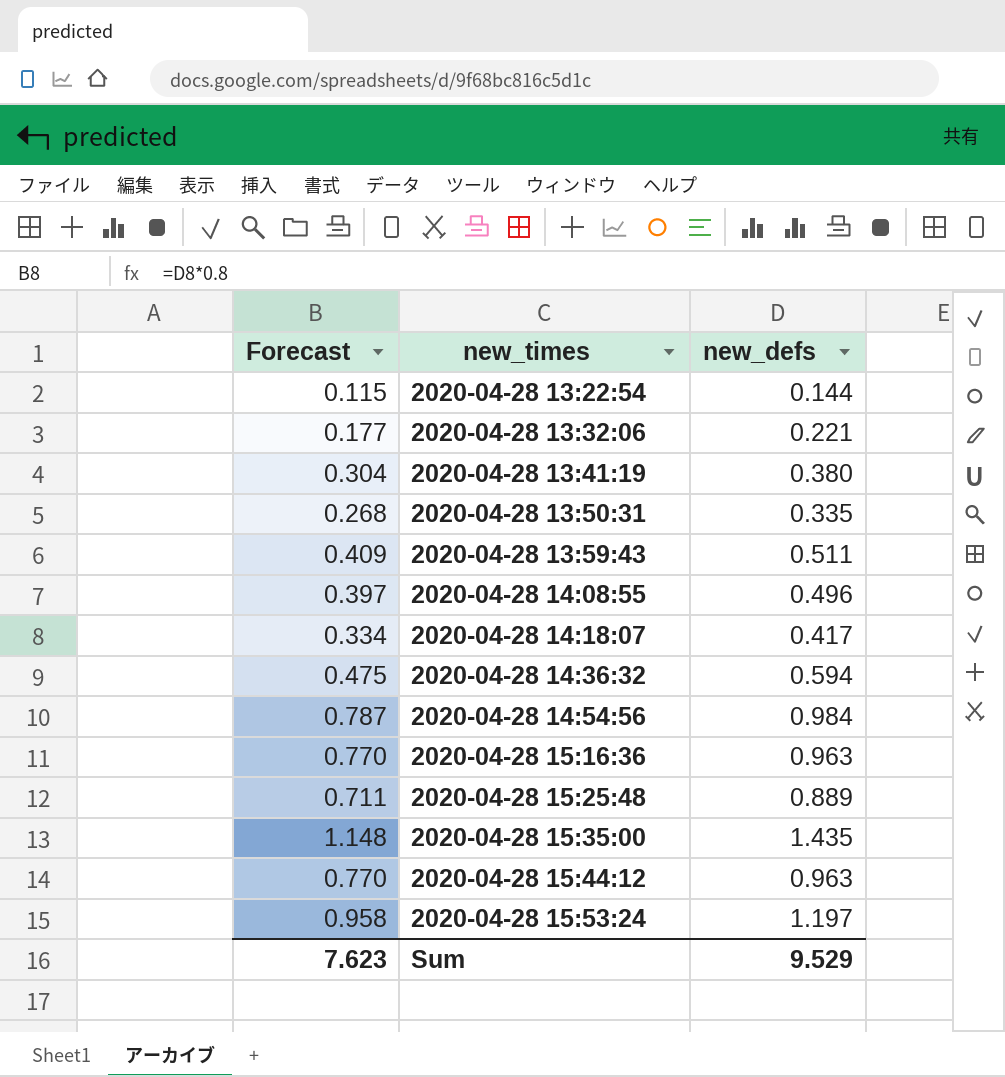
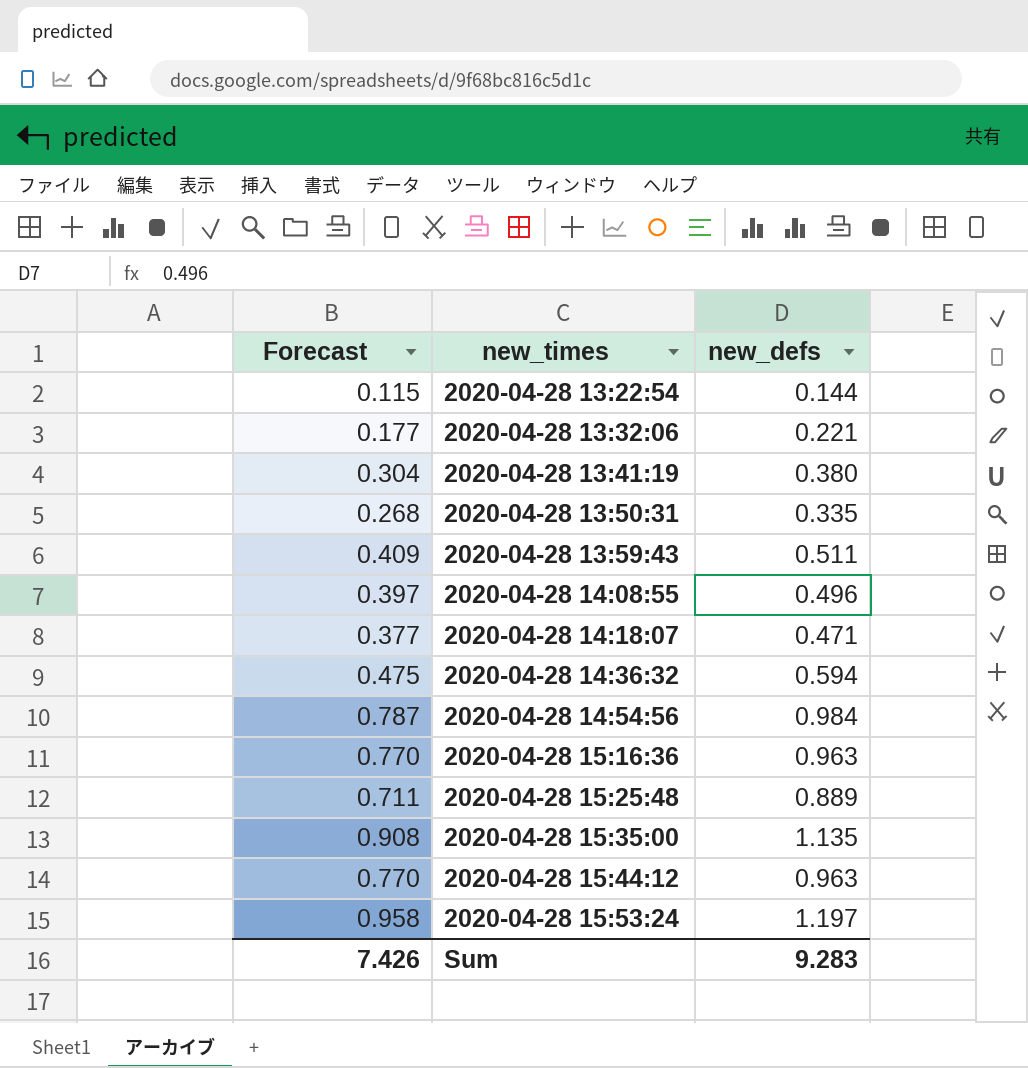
2020-04-28 14:18:07 | Forecast: 0.334 -> 0.377
2020-04-28 14:18:07 | new_defs: 0.417 -> 0.471
2020-04-28 15:35:00 | Forecast: 1.148 -> 0.908
2020-04-28 15:35:00 | new_defs: 1.435 -> 1.135
Sum | Forecast: 7.623 -> 7.426
Sum | new_defs: 9.529 -> 9.283

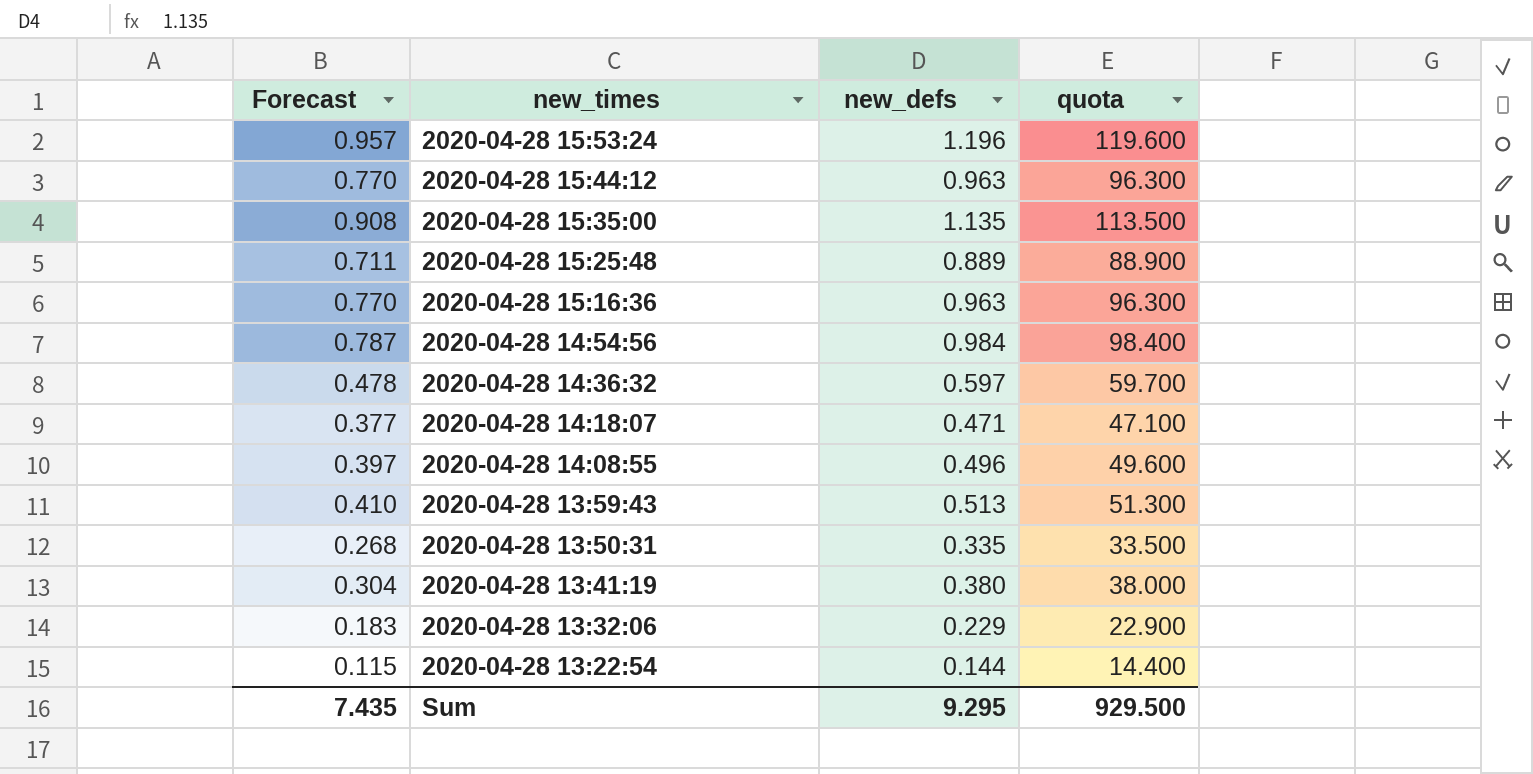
row order: new_times ascending -> new_times descending
column quota | formula: none -> [new_defs] * 100
2020-04-28 15:53:24 | Forecast: 0.958 -> 0.957
2020-04-28 15:53:24 | new_defs: 1.197 -> 1.196
2020-04-28 14:36:32 | Forecast: 0.475 -> 0.478
2020-04-28 14:36:32 | new_defs: 0.594 -> 0.597
2020-04-28 13:59:43 | Forecast: 0.409 -> 0.410
2020-04-28 13:59:43 | new_defs: 0.511 -> 0.513
2020-04-28 13:32:06 | Forecast: 0.177 -> 0.183
2020-04-28 13:32:06 | new_defs: 0.221 -> 0.229
Sum | Forecast: 7.426 -> 7.435
Sum | new_defs: 9.283 -> 9.295

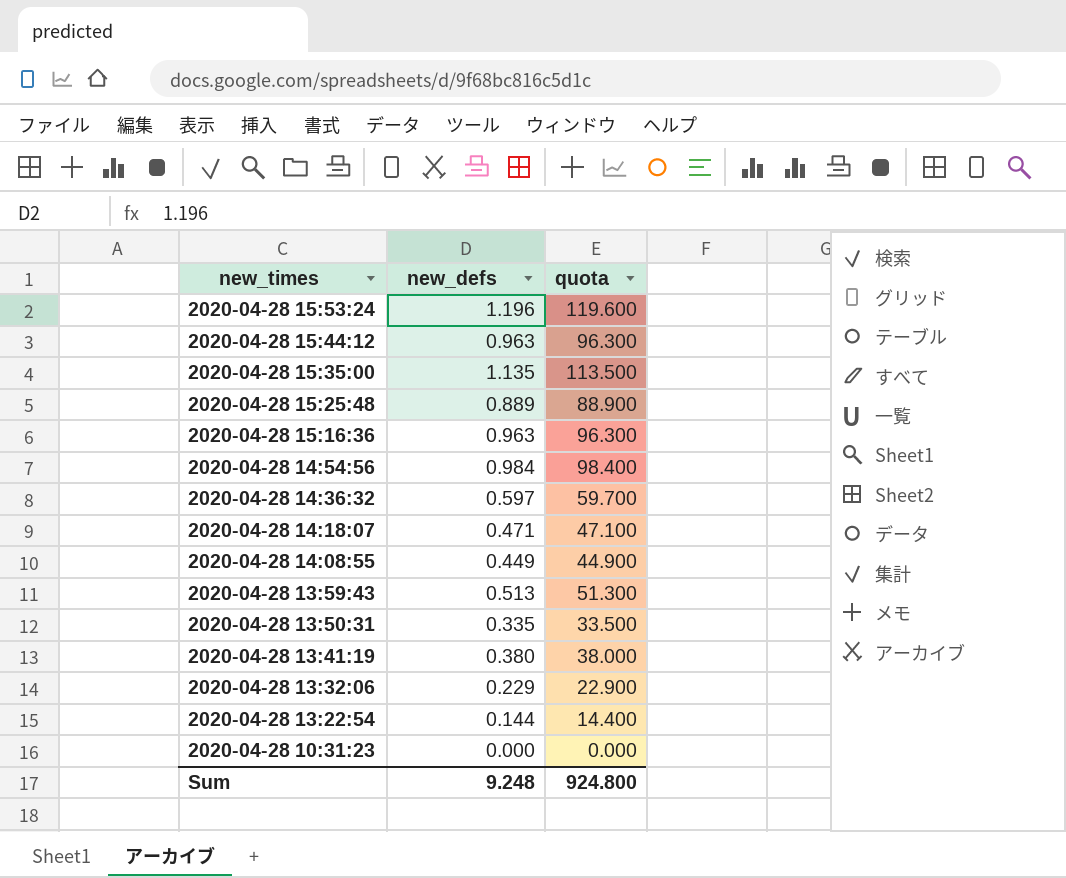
column Forecast | formula: [new_defs] * 0.8 -> none
2020-04-28 14:08:55 | new_defs: 0.496 -> 0.449
2020-04-28 14:08:55 | quota: 49.600 -> 44.900
row 2020-04-28 10:31:23: none -> 0.000 | 0.000
Sum | new_defs: 9.295 -> 9.248
Sum | quota: 929.500 -> 924.800

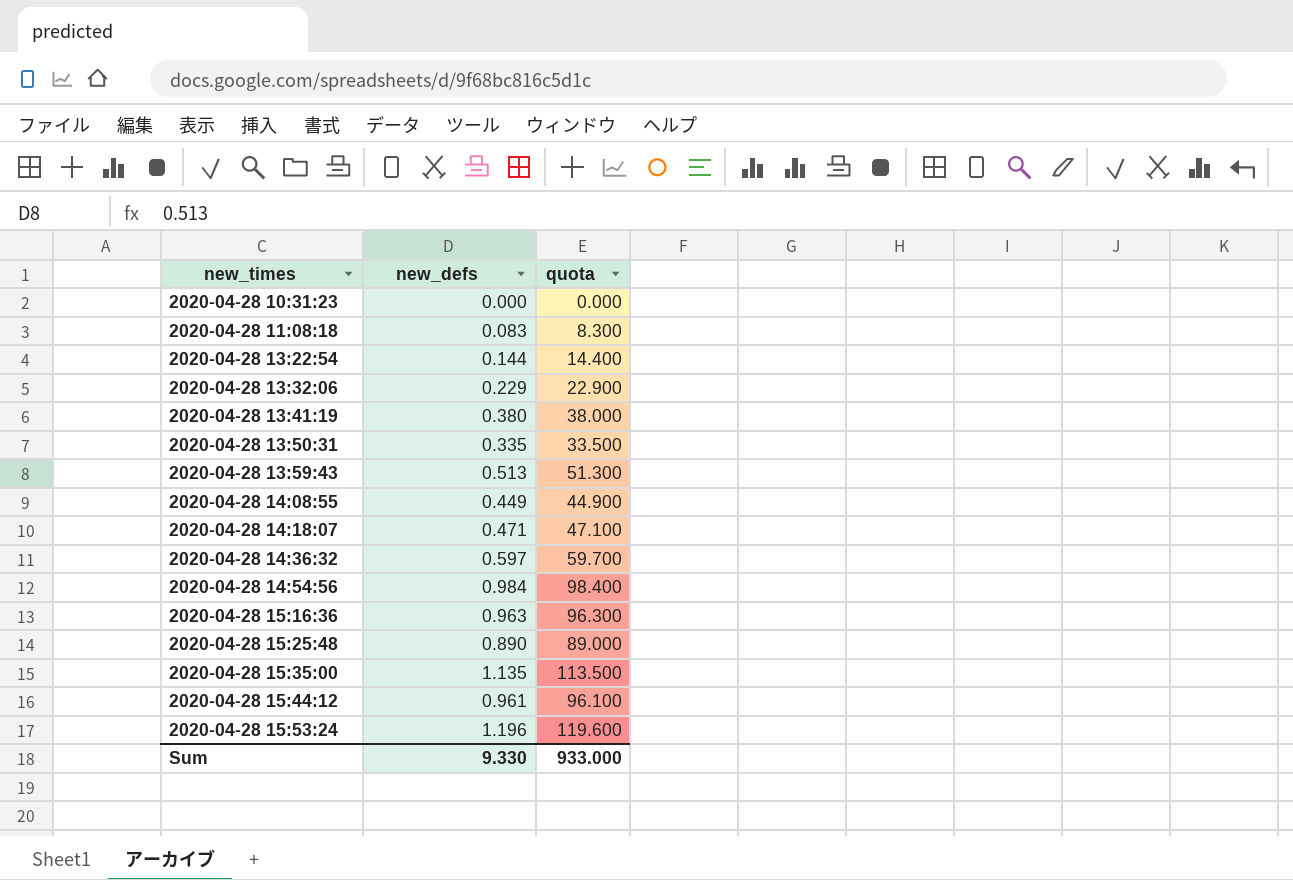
row order: new_times descending -> new_times ascending
row 2020-04-28 11:08:18: none -> 0.083 | 8.300
2020-04-28 15:25:48 | new_defs: 0.889 -> 0.890
2020-04-28 15:25:48 | quota: 88.900 -> 89.000
2020-04-28 15:44:12 | new_defs: 0.963 -> 0.961
2020-04-28 15:44:12 | quota: 96.300 -> 96.100
Sum | new_defs: 9.248 -> 9.330
Sum | quota: 924.800 -> 933.000

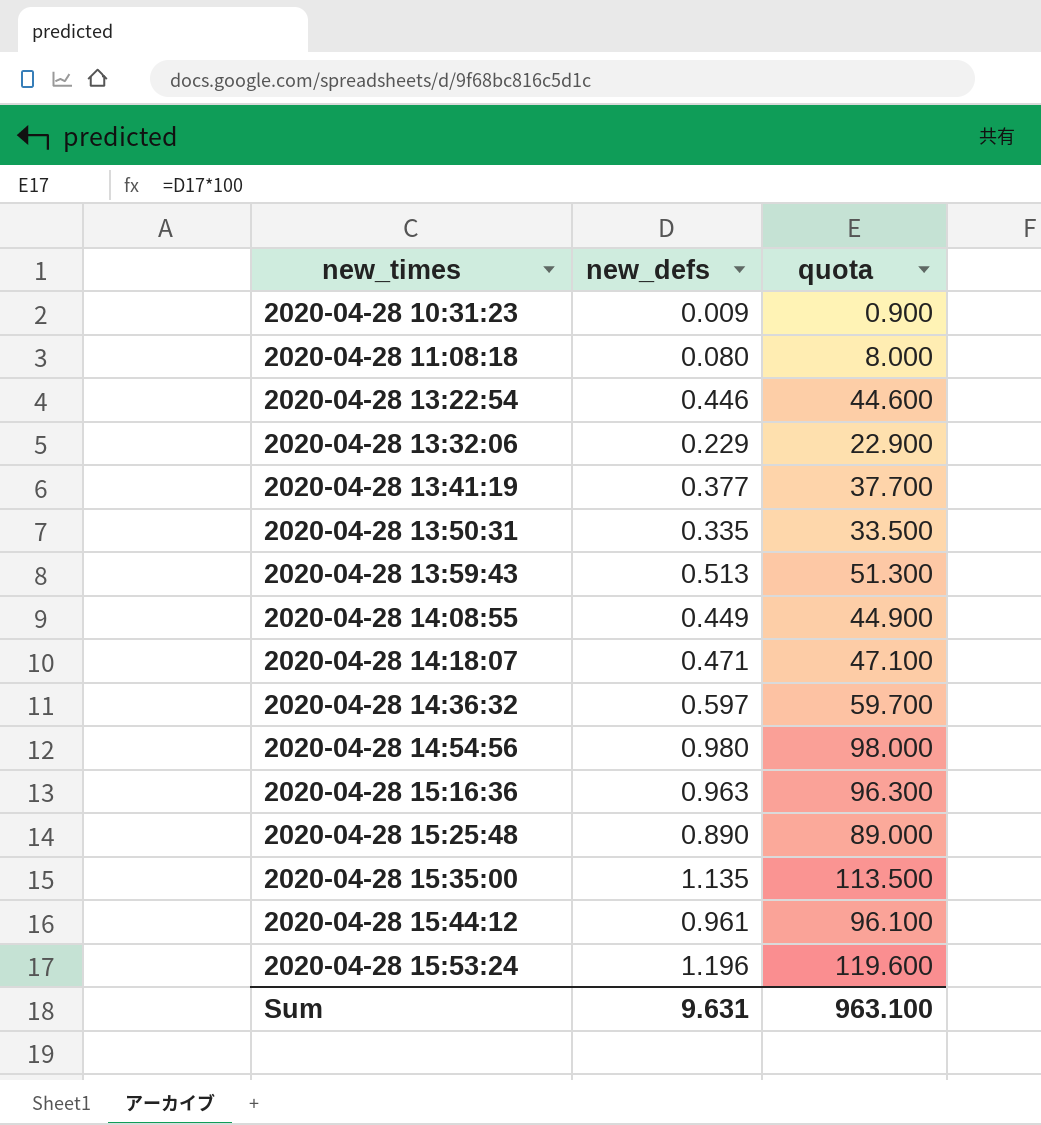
2020-04-28 10:31:23 | new_defs: 0.000 -> 0.009
2020-04-28 10:31:23 | quota: 0.000 -> 0.900
2020-04-28 11:08:18 | new_defs: 0.083 -> 0.080
2020-04-28 11:08:18 | quota: 8.300 -> 8.000
2020-04-28 13:22:54 | new_defs: 0.144 -> 0.446
2020-04-28 13:22:54 | quota: 14.400 -> 44.600
2020-04-28 13:41:19 | new_defs: 0.380 -> 0.377
2020-04-28 13:41:19 | quota: 38.000 -> 37.700
2020-04-28 14:54:56 | new_defs: 0.984 -> 0.980
2020-04-28 14:54:56 | quota: 98.400 -> 98.000
Sum | new_defs: 9.330 -> 9.631
Sum | quota: 933.000 -> 963.100

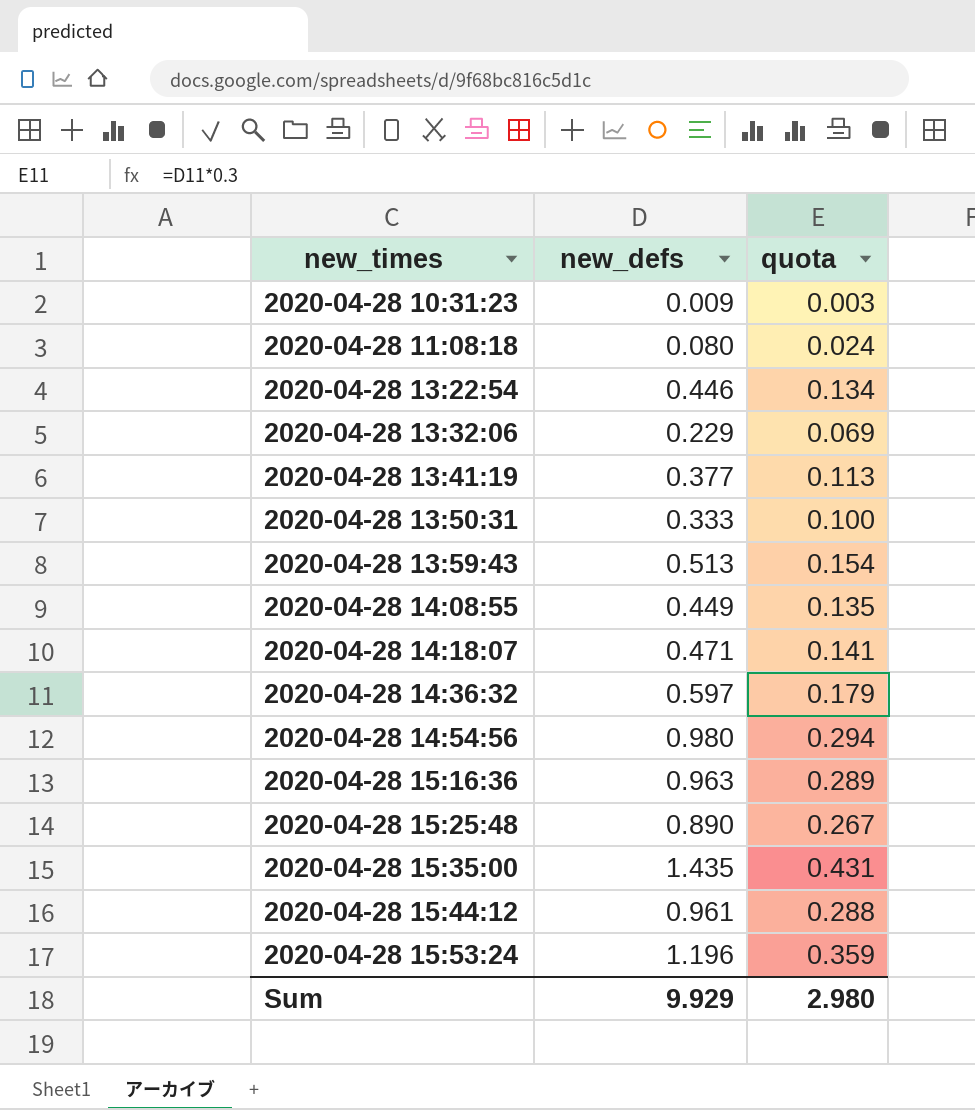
column quota | formula: [new_defs] * 100 -> [new_defs] * 0.3
2020-04-28 13:50:31 | new_defs: 0.335 -> 0.333
2020-04-28 15:35:00 | new_defs: 1.135 -> 1.435
Sum | new_defs: 9.631 -> 9.929
Sum | quota: 963.100 -> 2.980

